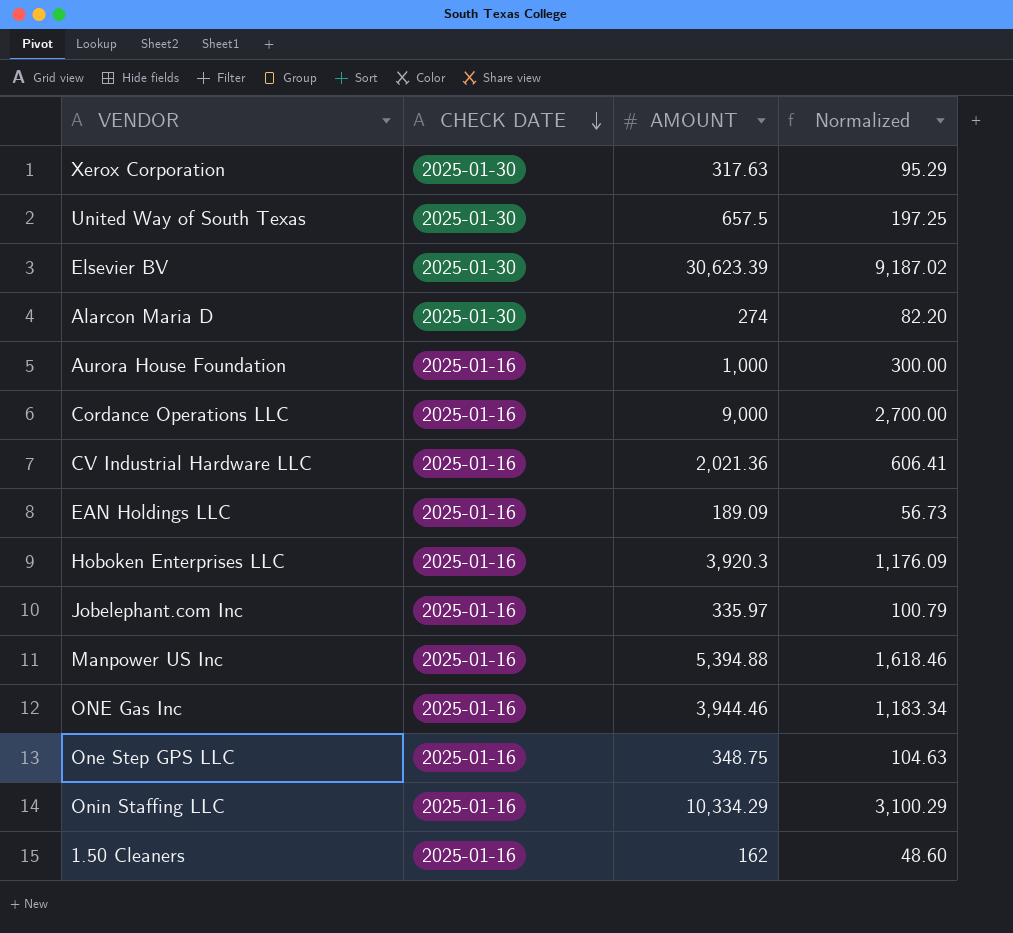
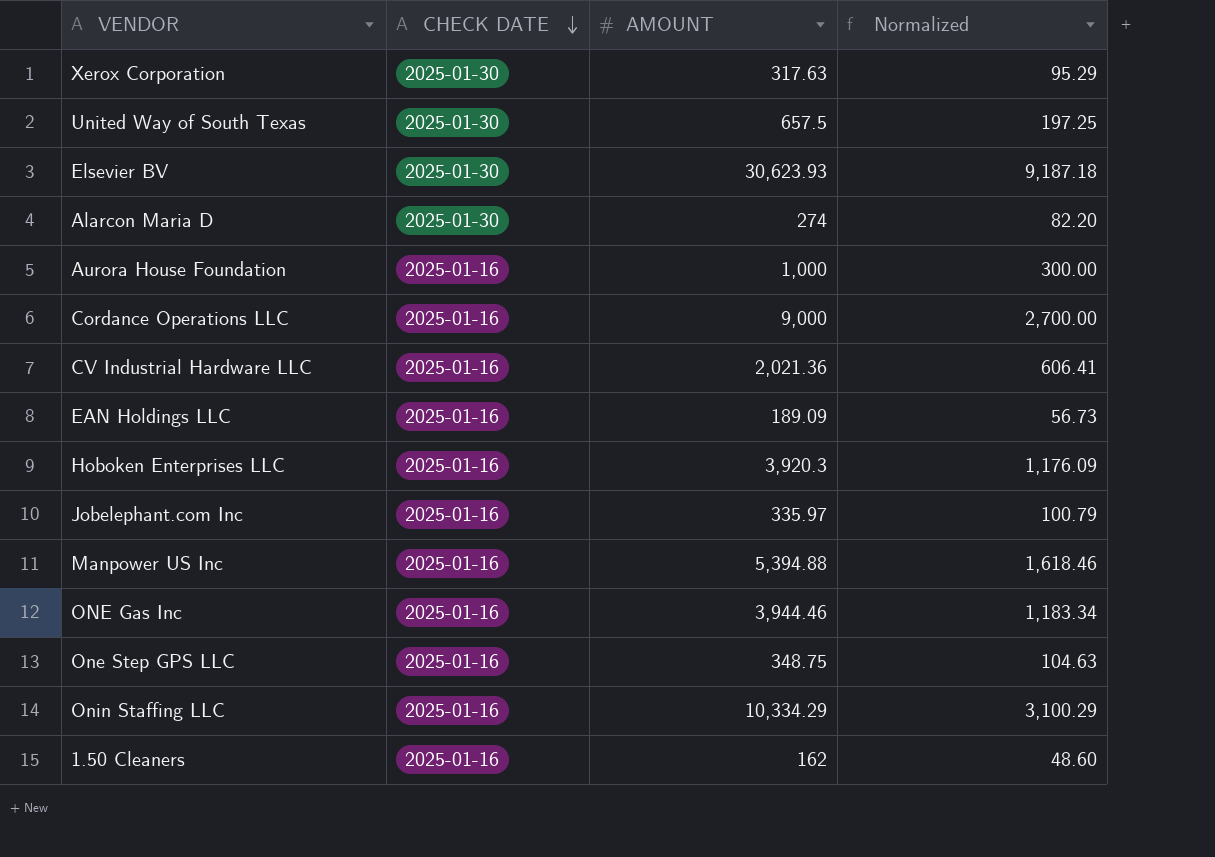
Elsevier BV | AMOUNT: 30,623.39 -> 30,623.93
Elsevier BV | Normalized: 9,187.02 -> 9,187.18

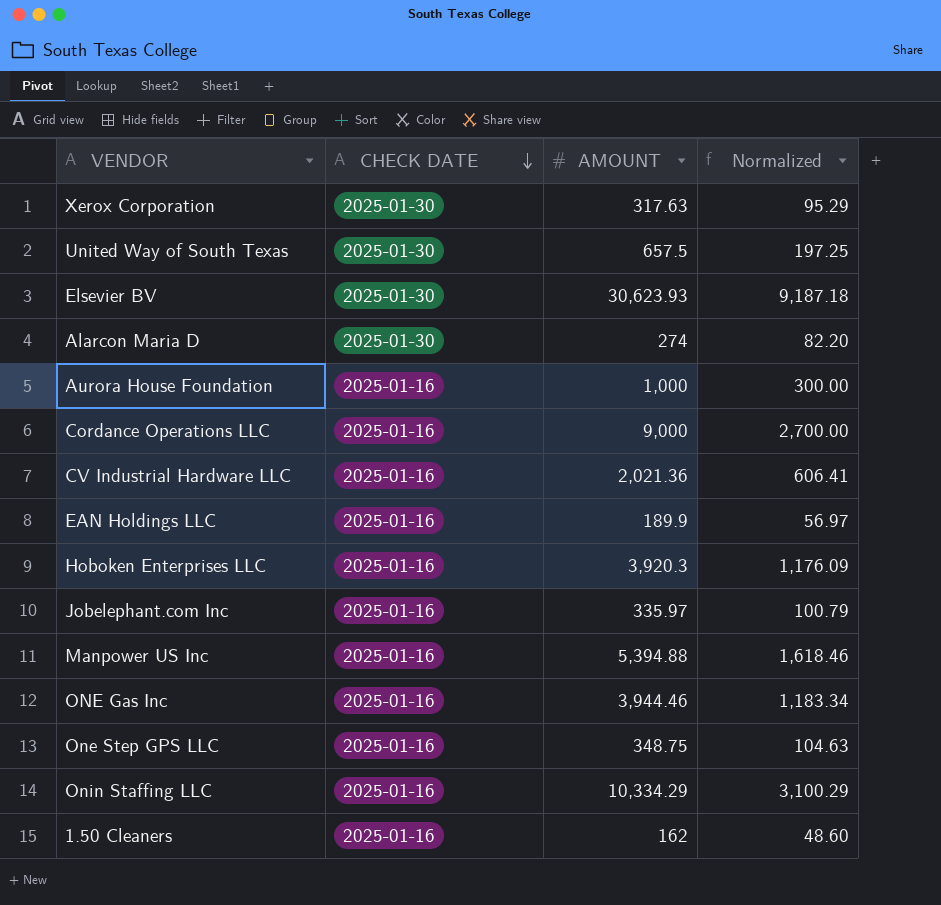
EAN Holdings LLC | AMOUNT: 189.09 -> 189.9
EAN Holdings LLC | Normalized: 56.73 -> 56.97

